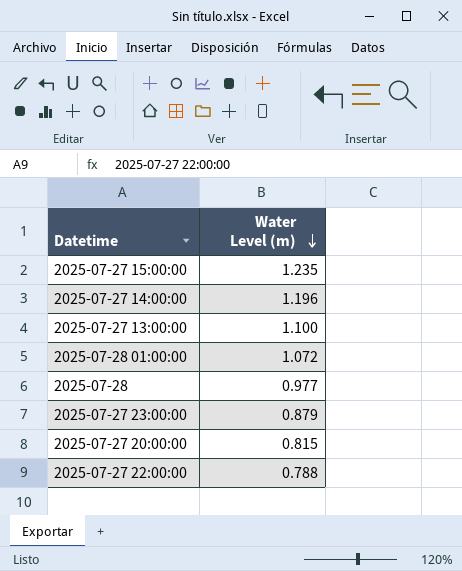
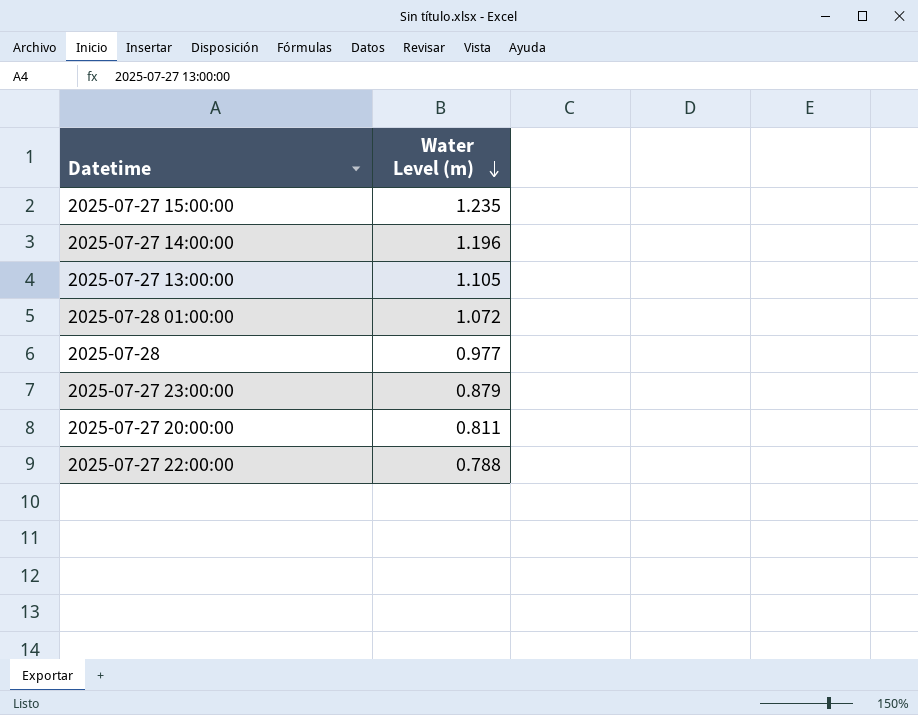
2025-07-27 13:00:00 | Water Level (m): 1.100 -> 1.105
2025-07-27 20:00:00 | Water Level (m): 0.815 -> 0.811

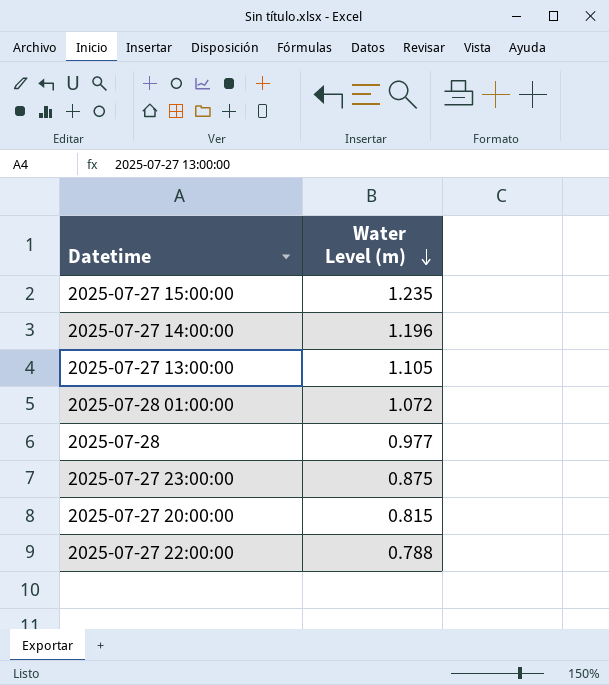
2025-07-27 23:00:00 | Water Level (m): 0.879 -> 0.875
2025-07-27 20:00:00 | Water Level (m): 0.811 -> 0.815

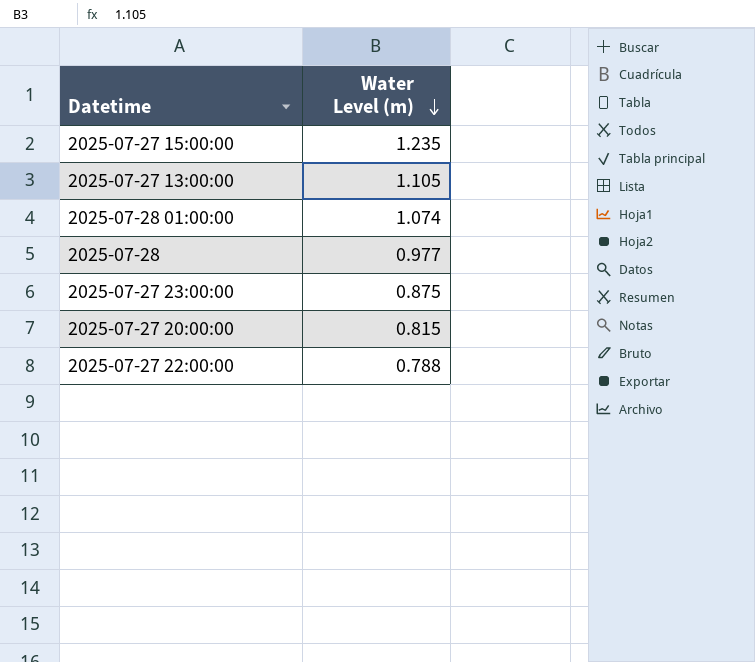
row 2025-07-27 14:00:00: 1.196 -> none
2025-07-28 01:00:00 | Water Level (m): 1.072 -> 1.074

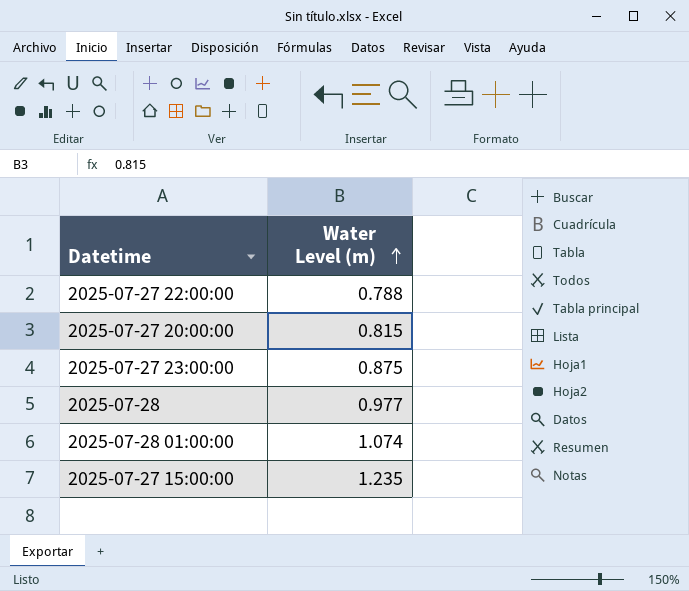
row order: Water Level (m) descending -> Water Level (m) ascending
row 2025-07-27 13:00:00: 1.105 -> none

